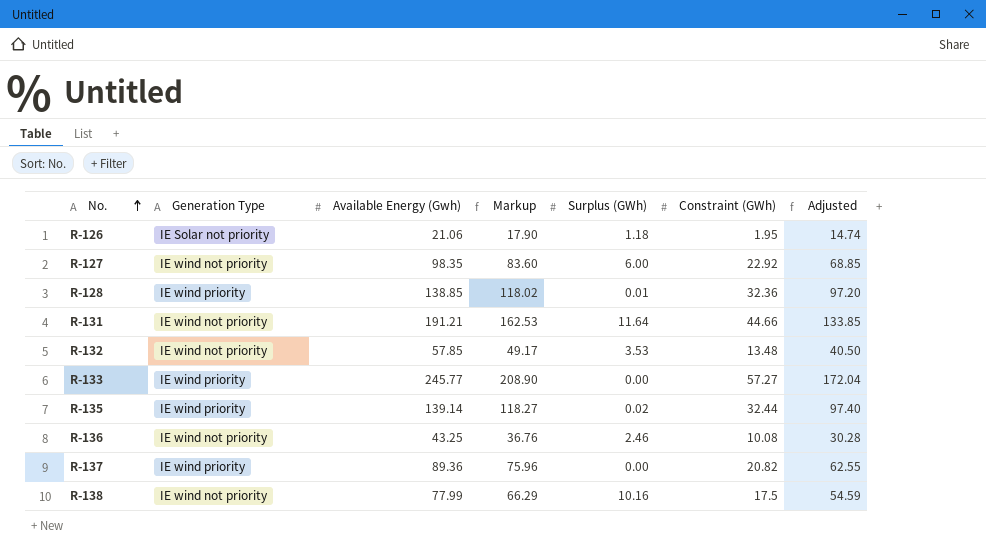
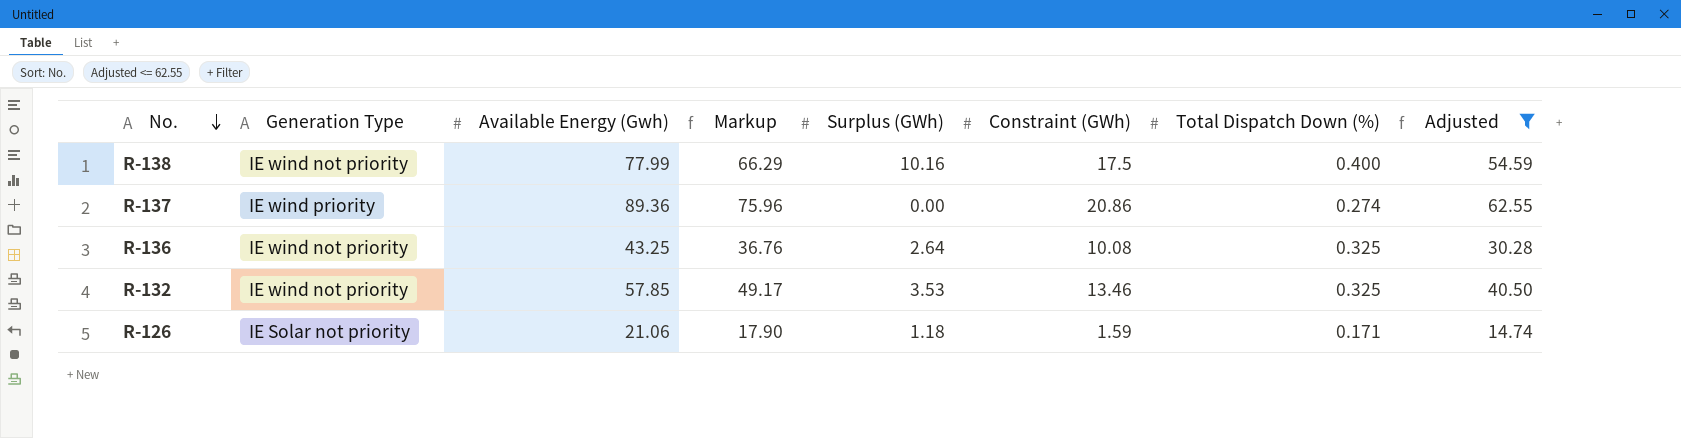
filter: none -> Adjusted <= 62.55
row order: No. ascending -> No. descending
column Total Dispatch Down (%) | position: none -> 7
R-137 | Constraint (GWh): 20.82 -> 20.86
R-136 | Surplus (GWh): 2.46 -> 2.64
R-132 | Constraint (GWh): 13.48 -> 13.46
R-126 | Constraint (GWh): 1.95 -> 1.59

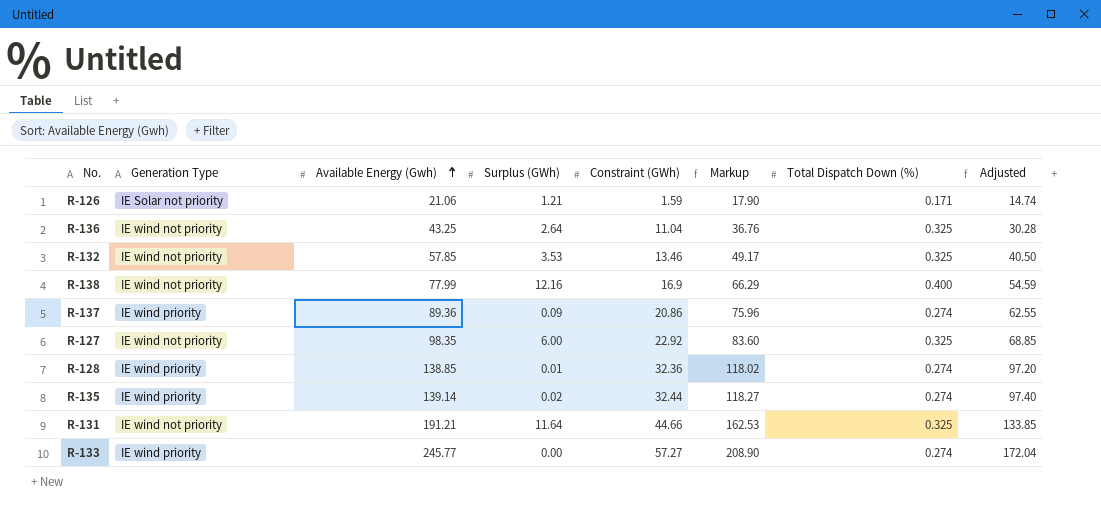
filter: Adjusted <= 62.55 -> none
row order: No. descending -> Available Energy (Gwh) ascending
column Markup | position: 4 -> 6
R-126 | Surplus (GWh): 1.18 -> 1.21
R-136 | Constraint (GWh): 10.08 -> 11.04
R-138 | Surplus (GWh): 10.16 -> 12.16
R-138 | Constraint (GWh): 17.5 -> 16.9
R-137 | Surplus (GWh): 0.00 -> 0.09

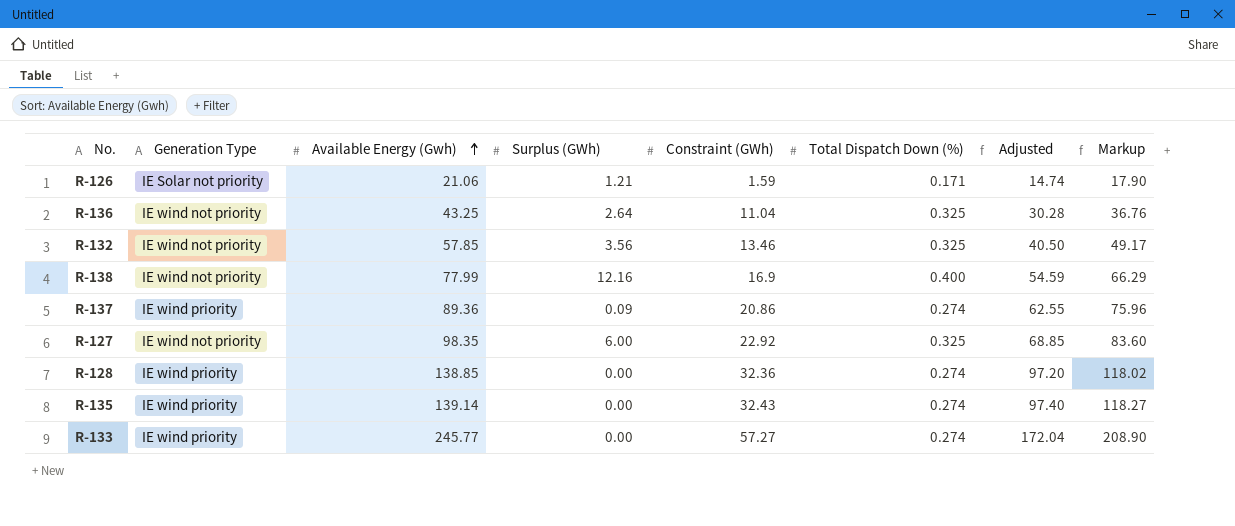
column Markup | position: 6 -> 8
row R-131: IE wind not priority | 191.21 | 11.64 | 44.66 | 162.53 | 0.325 | 133.85 -> none
R-132 | Surplus (GWh): 3.53 -> 3.56
R-128 | Surplus (GWh): 0.01 -> 0.00
R-135 | Surplus (GWh): 0.02 -> 0.00
R-135 | Constraint (GWh): 32.44 -> 32.43

